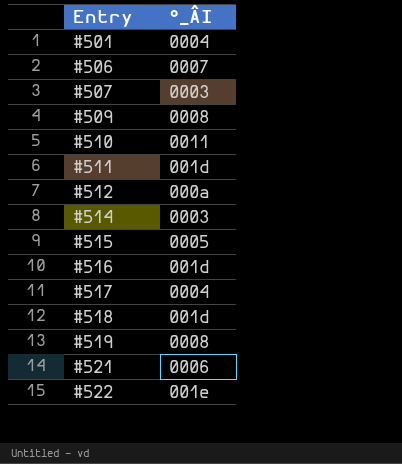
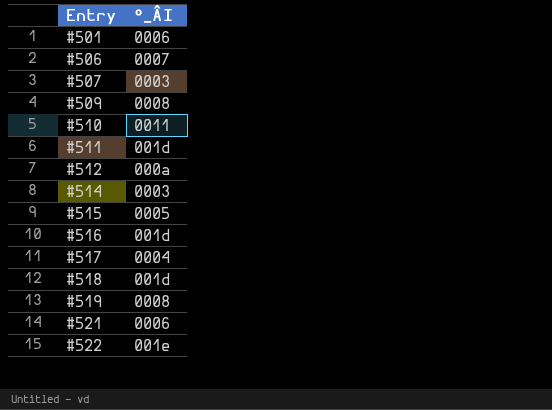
#501 | °_ÂI: 0004 -> 0006

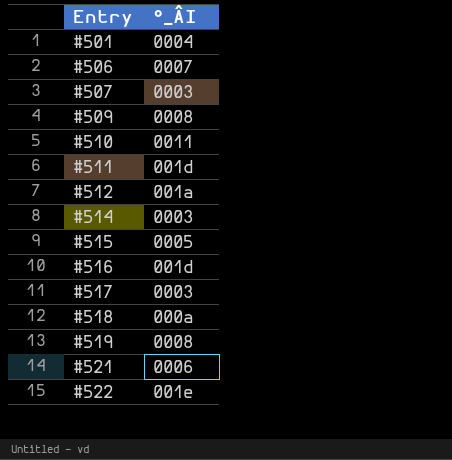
#501 | °_ÂI: 0006 -> 0004
#512 | °_ÂI: 000a -> 001a
#517 | °_ÂI: 0004 -> 0003
#518 | °_ÂI: 001d -> 000a

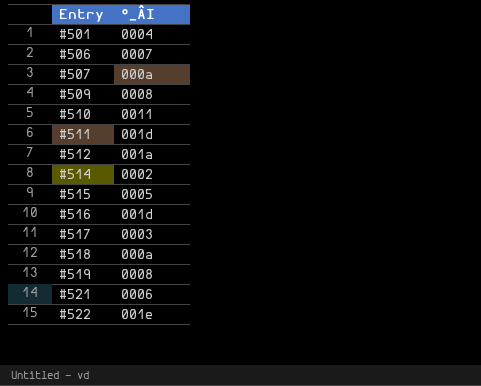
#507 | °_ÂI: 0003 -> 000a
#514 | °_ÂI: 0003 -> 0002

